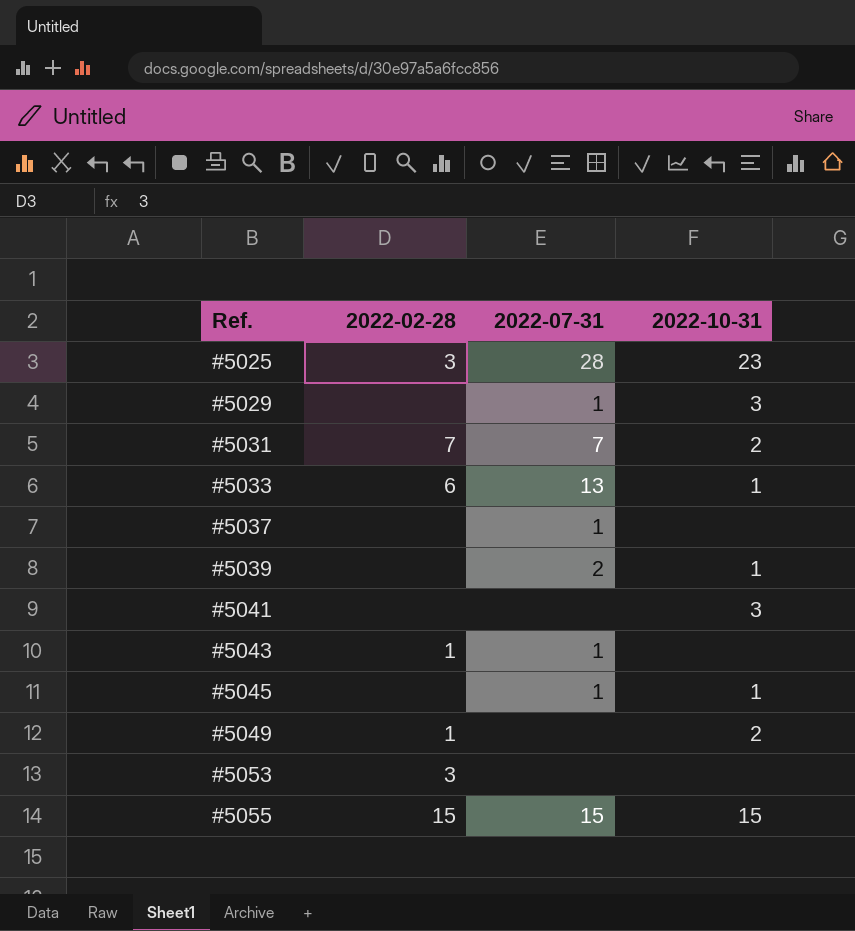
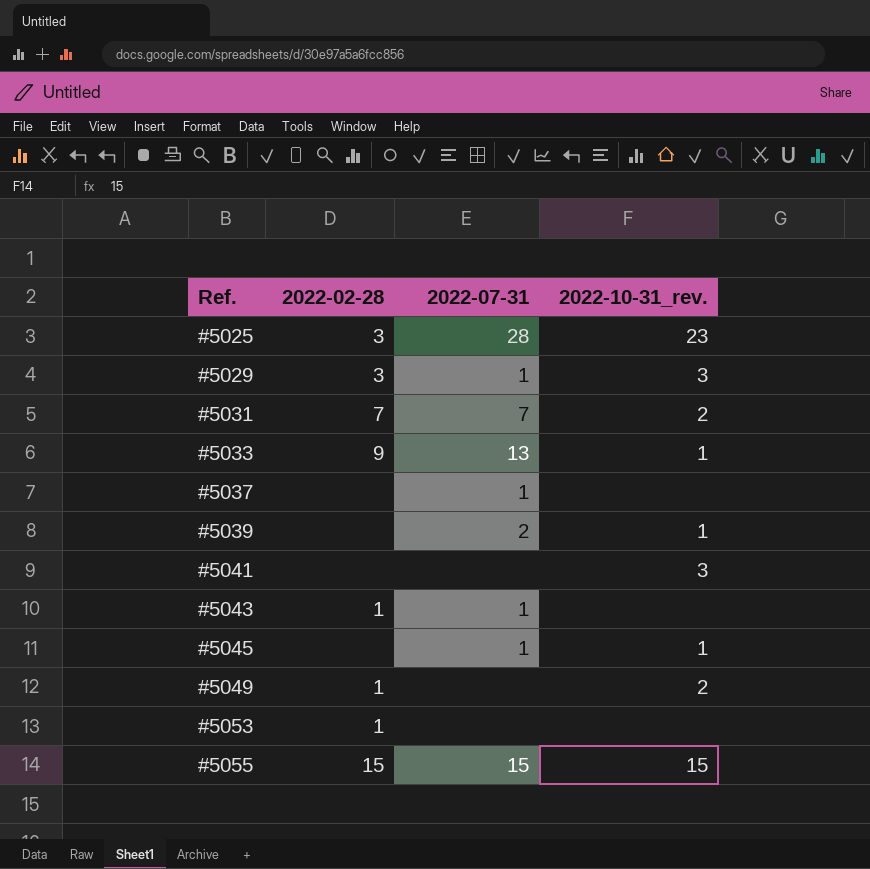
column name: 2022-10-31 -> 2022-10-31_rev.
#5029 | 2022-02-28: none -> 3
#5033 | 2022-02-28: 6 -> 9
#5053 | 2022-02-28: 3 -> 1

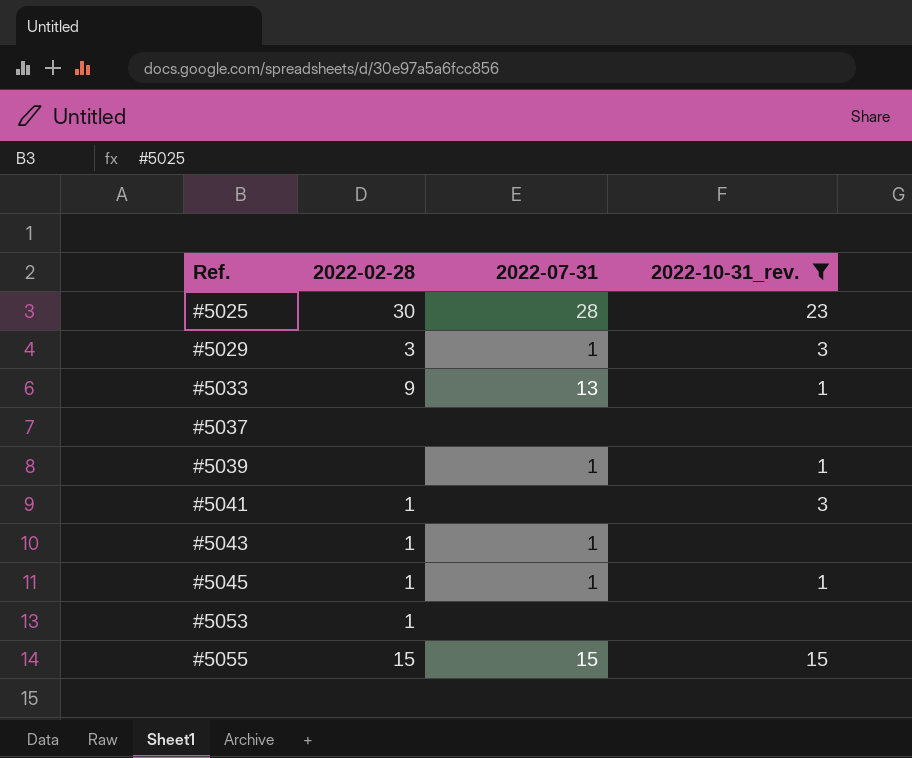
filter: none -> 2022-10-31_rev. != 2
#5025 | 2022-02-28: 3 -> 30
#5037 | 2022-07-31: 1 -> none
#5039 | 2022-07-31: 2 -> 1
#5041 | 2022-02-28: none -> 1
#5045 | 2022-02-28: none -> 1

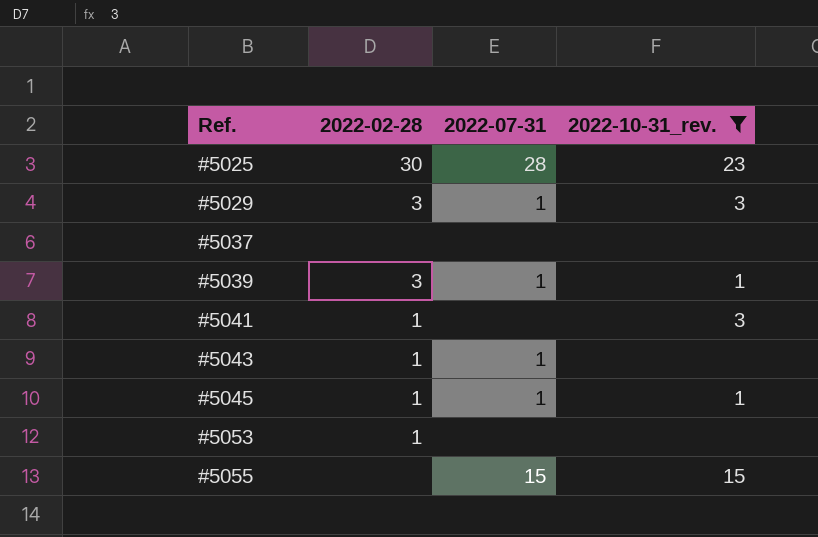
row #5033: 9 | 13 | 1 -> none
#5039 | 2022-02-28: none -> 3
#5055 | 2022-02-28: 15 -> none

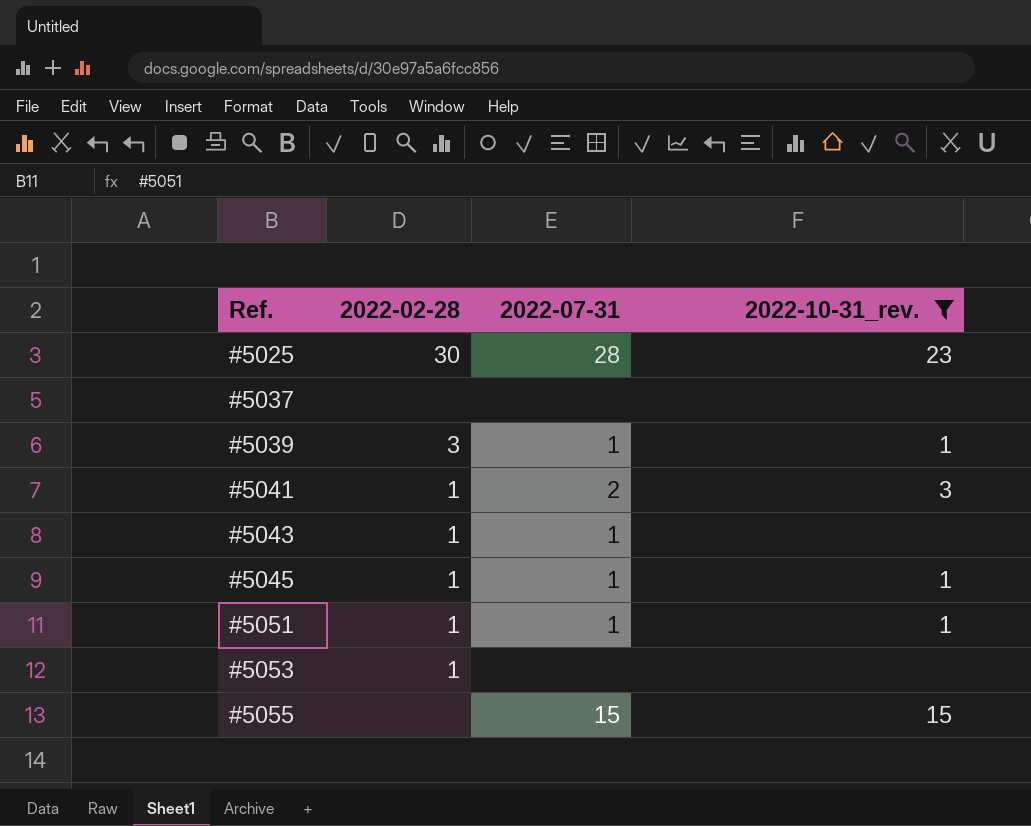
row #5029: 3 | 1 | 3 -> none
#5041 | 2022-07-31: none -> 2
row #5051: none -> 1 | 1 | 1

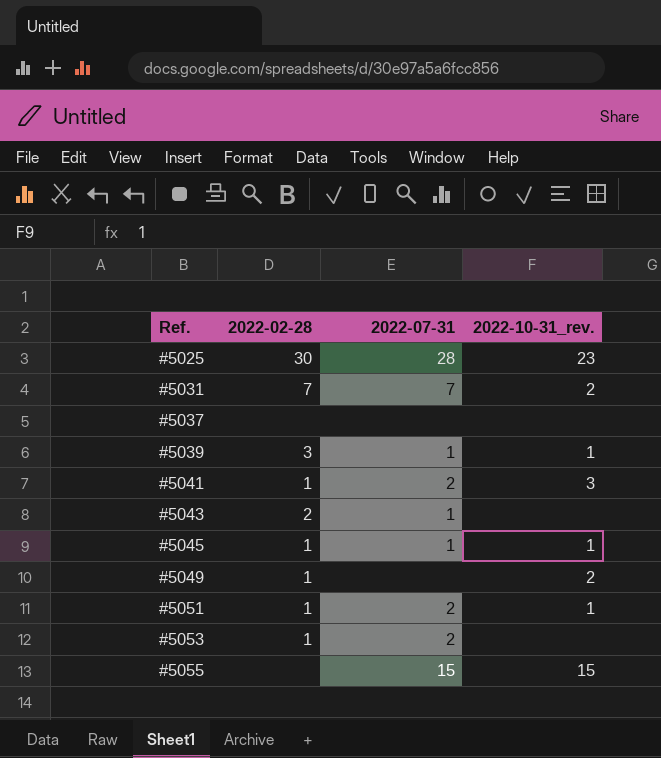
filter: 2022-10-31_rev. != 2 -> none
#5043 | 2022-02-28: 1 -> 2
#5051 | 2022-07-31: 1 -> 2
#5053 | 2022-07-31: none -> 2

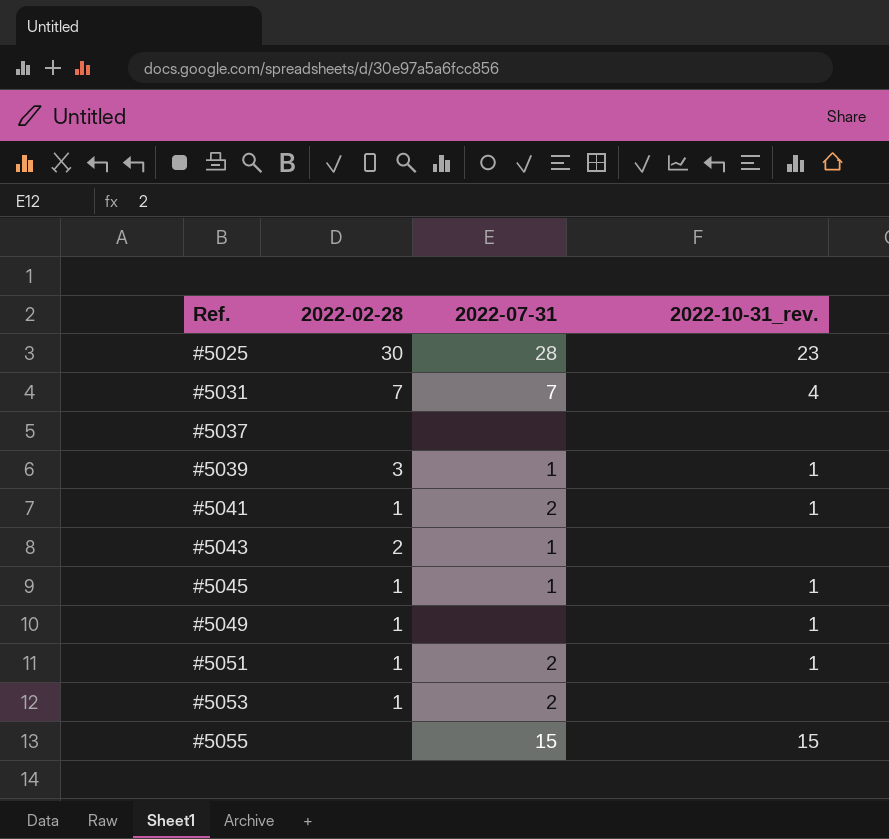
#5031 | 2022-10-31_rev.: 2 -> 4
#5041 | 2022-10-31_rev.: 3 -> 1
#5049 | 2022-10-31_rev.: 2 -> 1

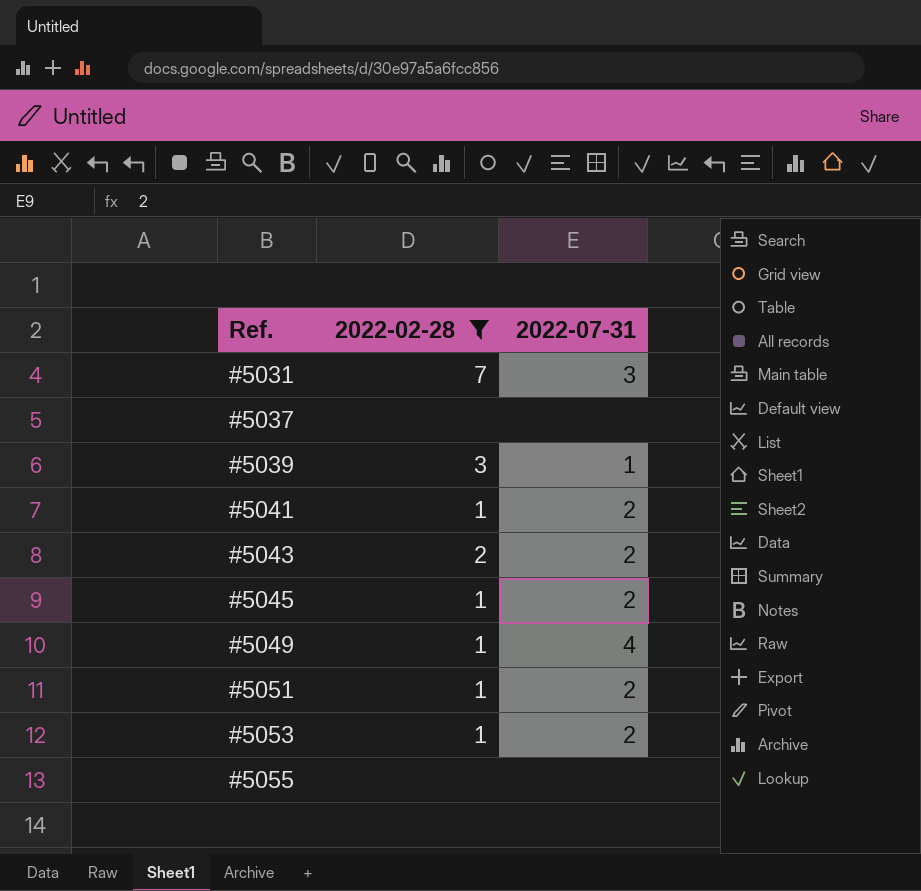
filter: none -> 2022-02-28 != 30
column 2022-10-31_rev. | position: 4 -> none
#5031 | 2022-07-31: 7 -> 3
#5043 | 2022-07-31: 1 -> 2
#5045 | 2022-07-31: 1 -> 2
#5049 | 2022-07-31: none -> 4
#5055 | 2022-07-31: 15 -> none

